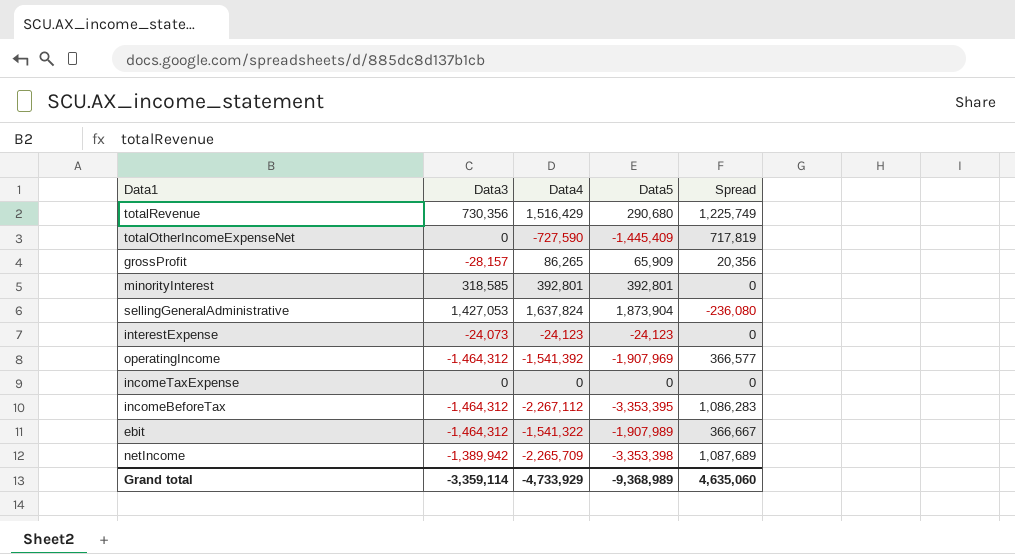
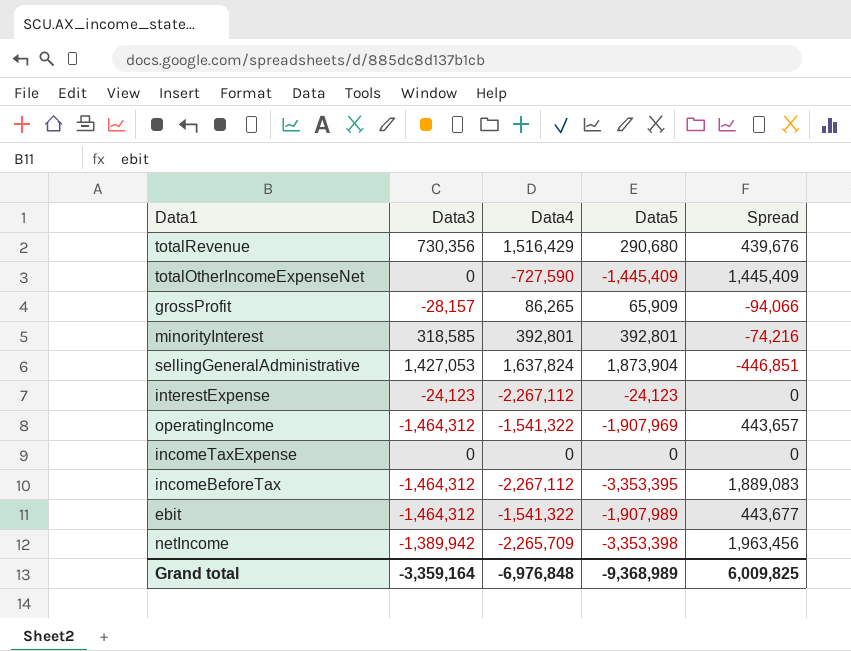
column Spread | formula: [Data4] - [Data5] -> [Data3] - [Data5]
interestExpense | Data3: -24,073 -> -24,123
interestExpense | Data4: -24,123 -> -2,267,112
operatingIncome | Data4: -1,541,392 -> -1,541,322
Grand total | Data3: -3,359,114 -> -3,359,164
Grand total | Data4: -4,733,929 -> -6,976,848
Grand total | Spread: 4,635,060 -> 6,009,825

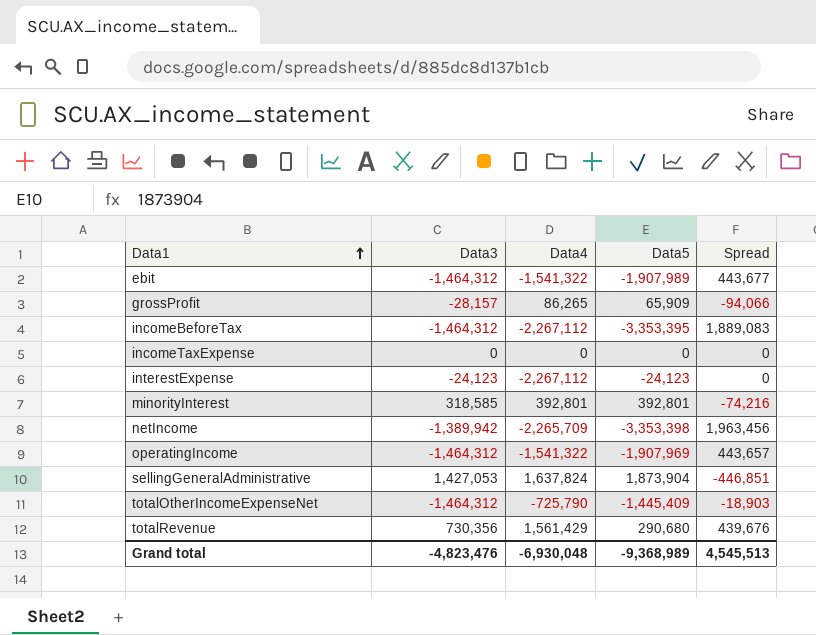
row order: none -> Data1 ascending
totalOtherIncomeExpenseNet | Data3: 0 -> -1,464,312
totalOtherIncomeExpenseNet | Data4: -727,590 -> -725,790
totalOtherIncomeExpenseNet | Spread: 1,445,409 -> -18,903
totalRevenue | Data4: 1,516,429 -> 1,561,429
Grand total | Data3: -3,359,164 -> -4,823,476
Grand total | Data4: -6,976,848 -> -6,930,048
Grand total | Spread: 6,009,825 -> 4,545,513

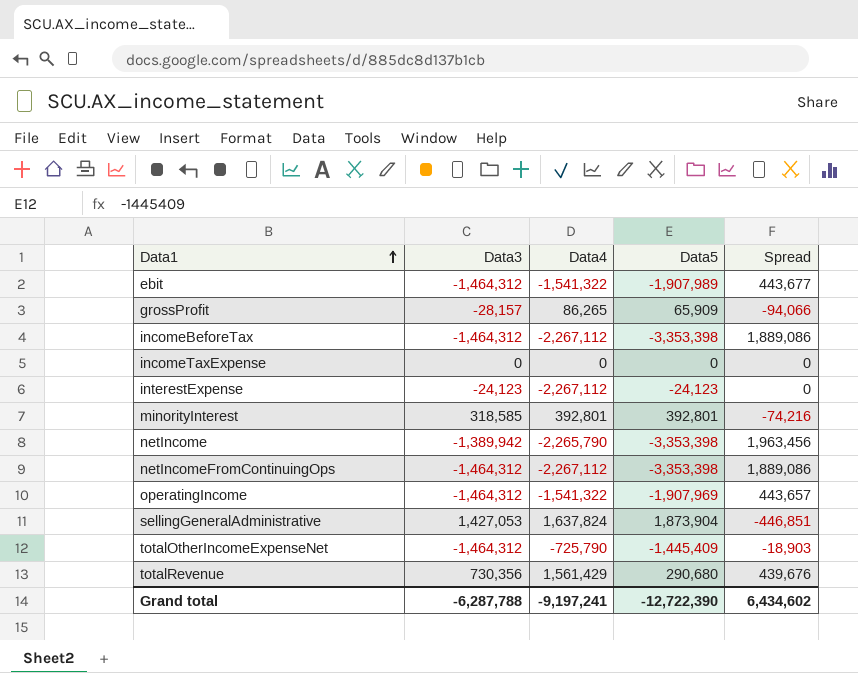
incomeBeforeTax | Data5: -3,353,395 -> -3,353,398
incomeBeforeTax | Spread: 1,889,083 -> 1,889,086
netIncome | Data4: -2,265,709 -> -2,265,790
row netIncomeFromContinuingOps: none -> -1,464,312 | -2,267,112 | -3,353,398 | 1,889,086
Grand total | Data3: -4,823,476 -> -6,287,788
Grand total | Data4: -6,930,048 -> -9,197,241
Grand total | Data5: -9,368,989 -> -12,722,390
Grand total | Spread: 4,545,513 -> 6,434,602

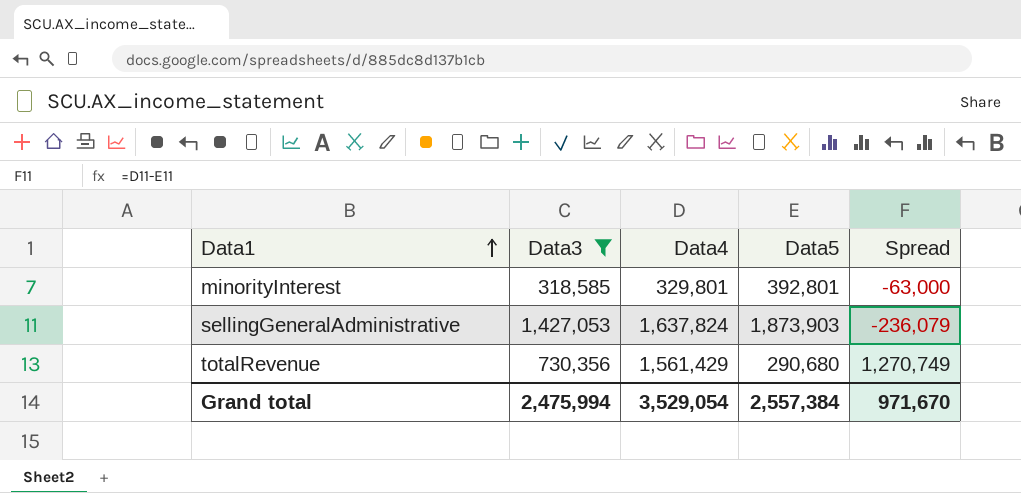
filter: none -> Data3 >= 318,585
column Spread | formula: [Data3] - [Data5] -> [Data4] - [Data5]
minorityInterest | Data4: 392,801 -> 329,801
sellingGeneralAdministrative | Data5: 1,873,904 -> 1,873,903
Grand total | Data3: -6,287,788 -> 2,475,994
Grand total | Data4: -9,197,241 -> 3,529,054
Grand total | Data5: -12,722,390 -> 2,557,384
Grand total | Spread: 6,434,602 -> 971,670

